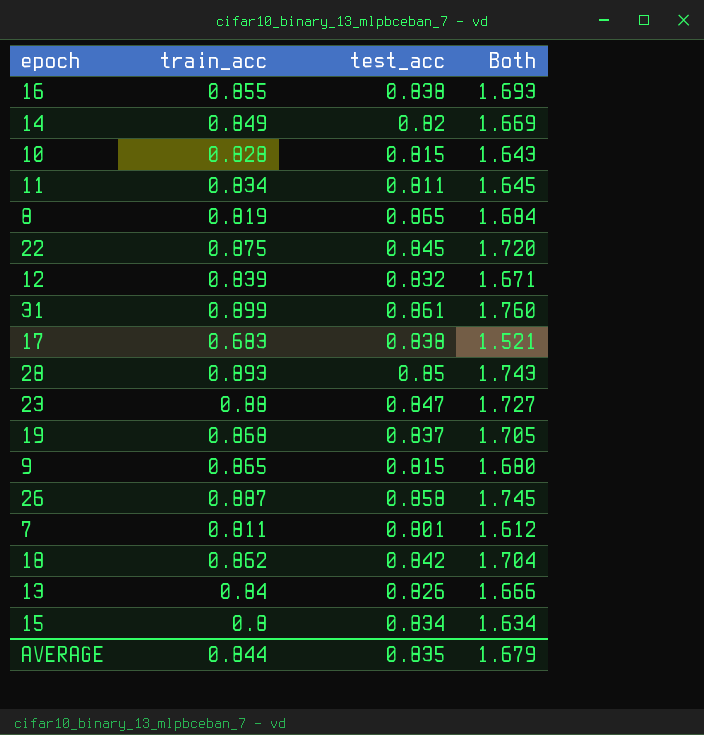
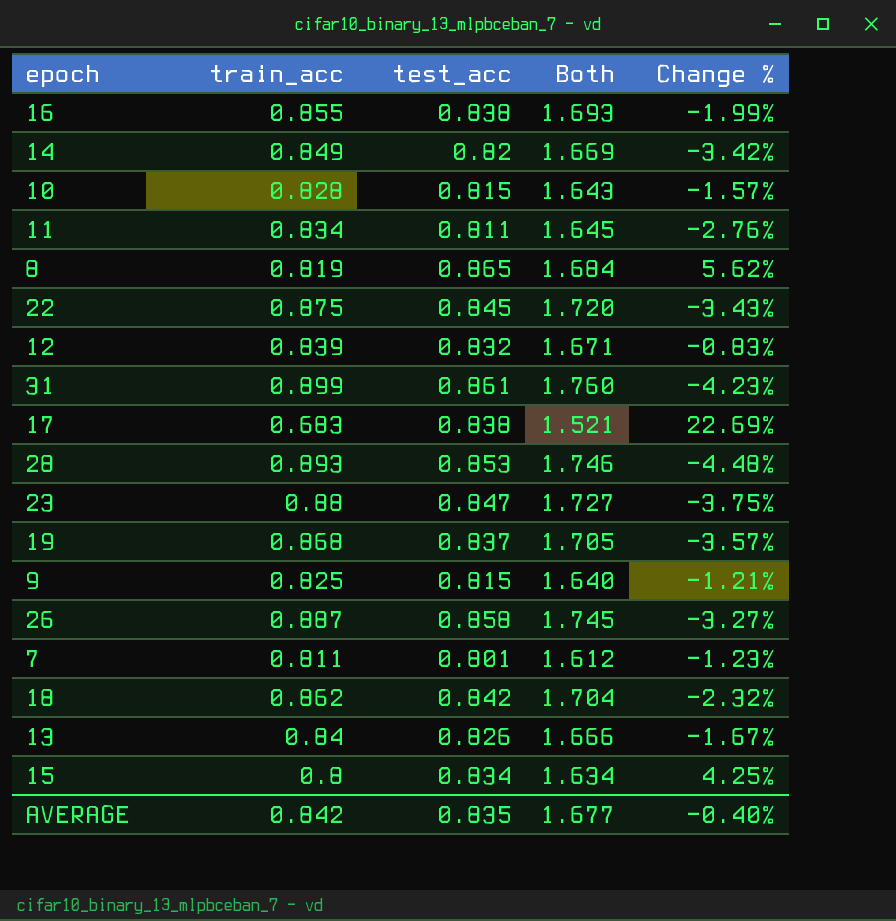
column Change % | formula: none -> ([test_acc] - [train_acc]) / [train_acc]
28 | test_acc: 0.85 -> 0.853
28 | Both: 1.743 -> 1.746
9 | train_acc: 0.865 -> 0.825
9 | Both: 1.680 -> 1.640
AVERAGE | train_acc: 0.844 -> 0.842
AVERAGE | Both: 1.679 -> 1.677

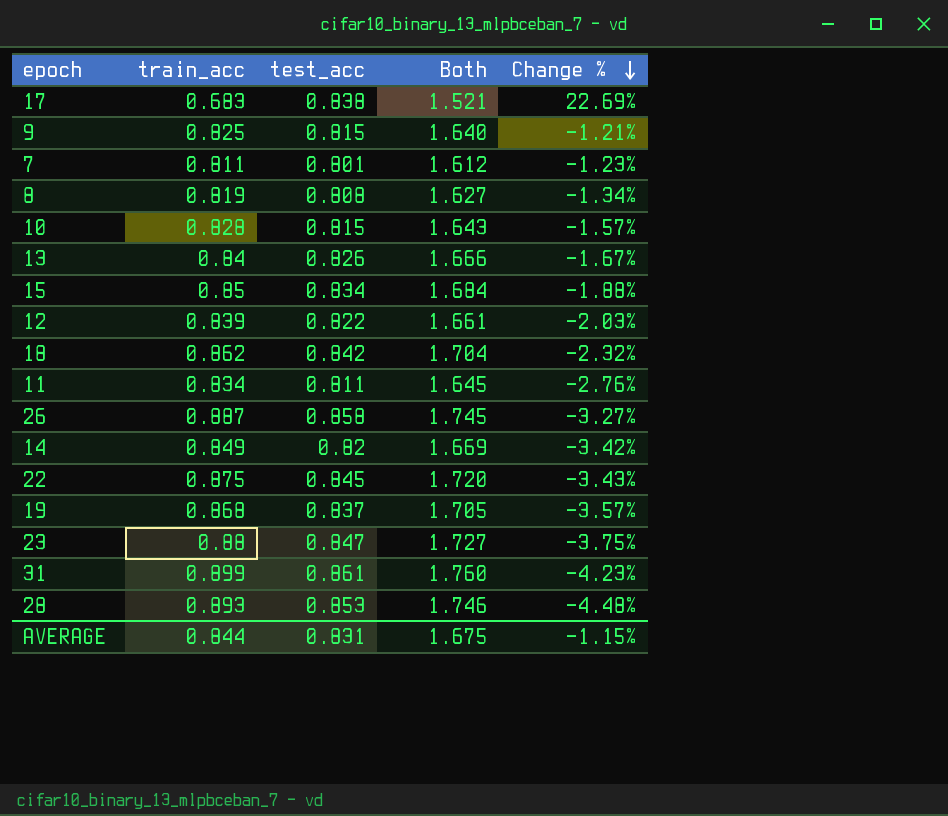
row order: none -> Change % descending
row 16: 0.855 | 0.838 | 1.693 | -1.99% -> none
8 | test_acc: 0.865 -> 0.808
8 | Both: 1.684 -> 1.627
8 | Change %: 5.62% -> -1.34%
15 | train_acc: 0.8 -> 0.85
15 | Both: 1.634 -> 1.684
15 | Change %: 4.25% -> -1.88%
12 | test_acc: 0.832 -> 0.822
12 | Both: 1.671 -> 1.661
12 | Change %: -0.83% -> -2.03%
AVERAGE | train_acc: 0.842 -> 0.844
AVERAGE | test_acc: 0.835 -> 0.831
AVERAGE | Both: 1.677 -> 1.675
AVERAGE | Change %: -0.40% -> -1.15%

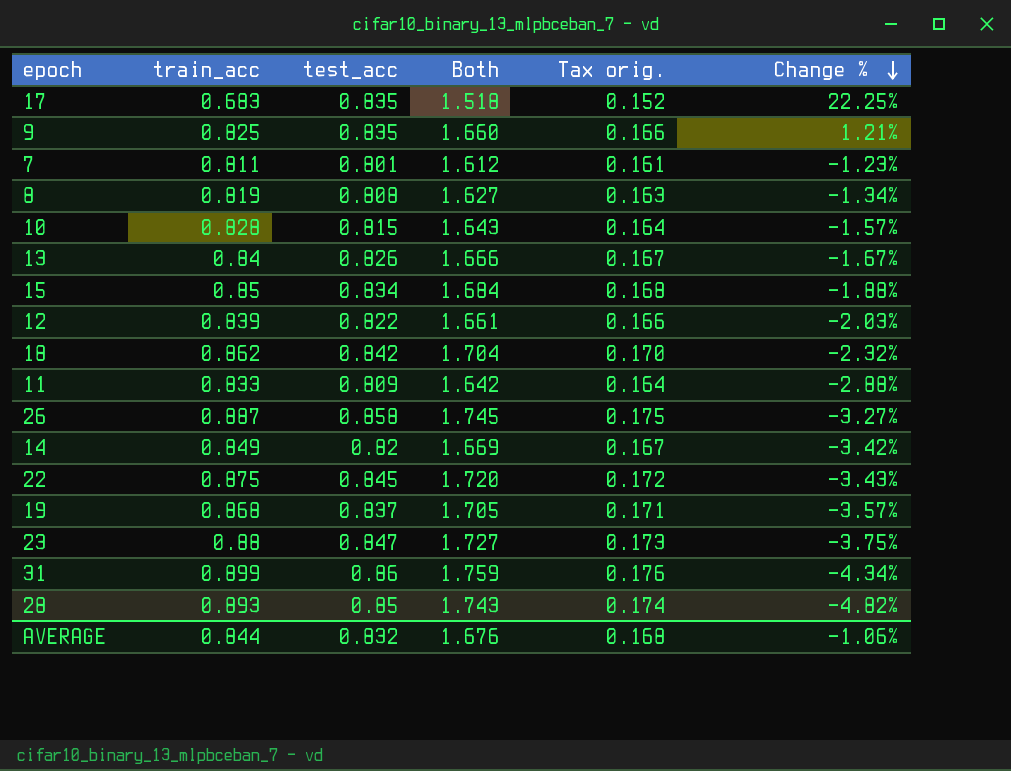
column Tax orig. | formula: none -> [Both] * 0.1
17 | test_acc: 0.838 -> 0.835
17 | Both: 1.521 -> 1.518
17 | Change %: 22.69% -> 22.25%
9 | test_acc: 0.815 -> 0.835
9 | Both: 1.640 -> 1.660
9 | Change %: -1.21% -> 1.21%
11 | train_acc: 0.834 -> 0.833
11 | test_acc: 0.811 -> 0.809
11 | Both: 1.645 -> 1.642
11 | Change %: -2.76% -> -2.88%
31 | test_acc: 0.861 -> 0.86
31 | Both: 1.760 -> 1.759
31 | Change %: -4.23% -> -4.34%
28 | test_acc: 0.853 -> 0.85
28 | Both: 1.746 -> 1.743
28 | Change %: -4.48% -> -4.82%
AVERAGE | test_acc: 0.831 -> 0.832
AVERAGE | Both: 1.675 -> 1.676
AVERAGE | Change %: -1.15% -> -1.06%

